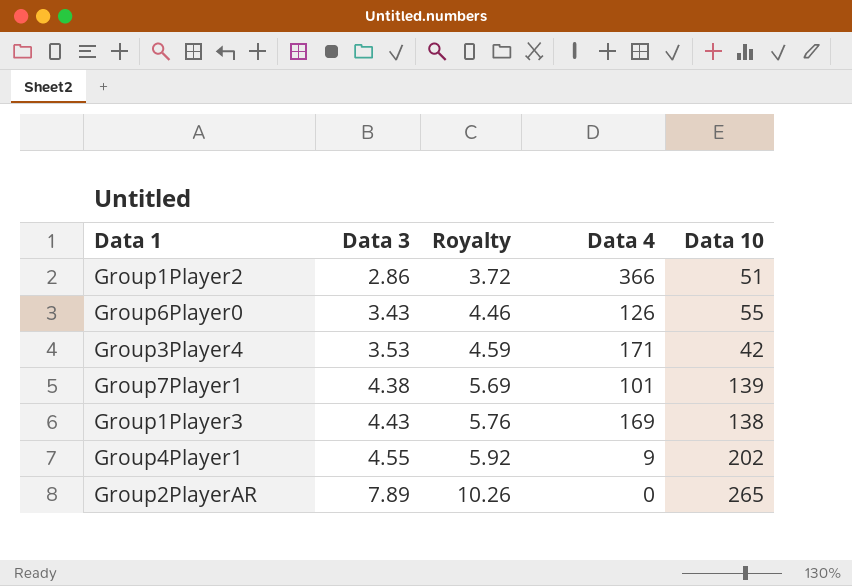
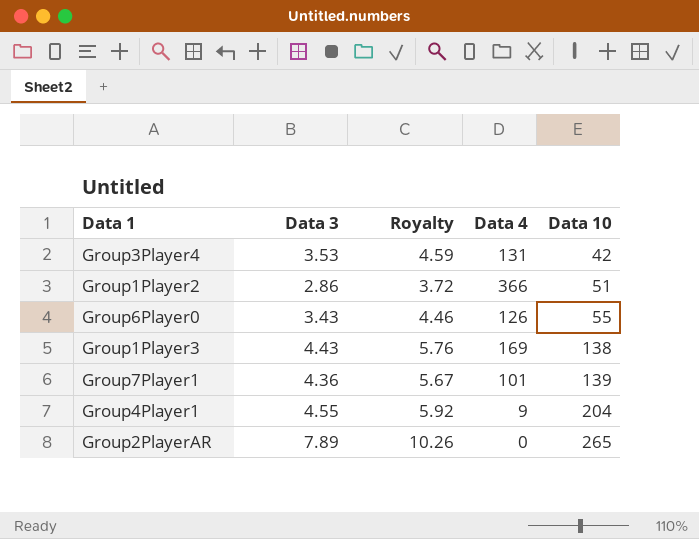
row order: Data 3 ascending -> Data 10 ascending
Group3Player4 | Data 4: 171 -> 131
Group7Player1 | Data 3: 4.38 -> 4.36
Group7Player1 | Royalty: 5.69 -> 5.67
Group4Player1 | Data 10: 202 -> 204

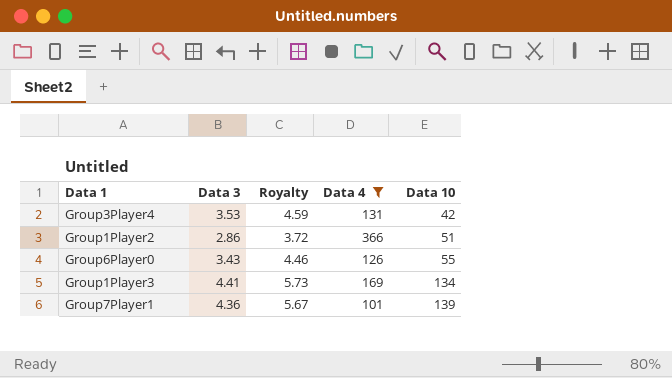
filter: none -> Data 4 >= 101
Group1Player3 | Data 3: 4.43 -> 4.41
Group1Player3 | Royalty: 5.76 -> 5.73
Group1Player3 | Data 10: 138 -> 134

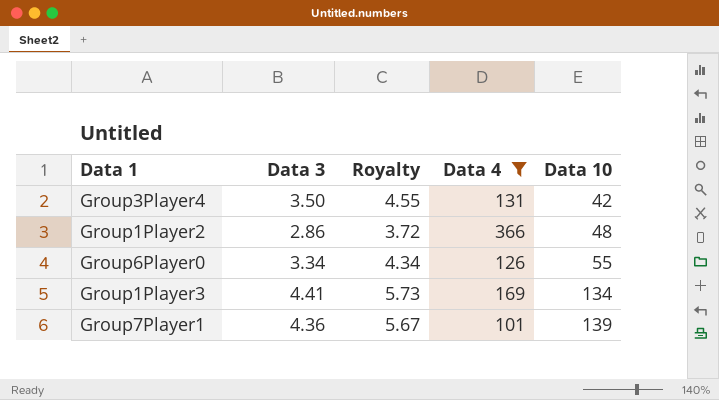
Group3Player4 | Data 3: 3.53 -> 3.50
Group3Player4 | Royalty: 4.59 -> 4.55
Group1Player2 | Data 10: 51 -> 48
Group6Player0 | Data 3: 3.43 -> 3.34
Group6Player0 | Royalty: 4.46 -> 4.34

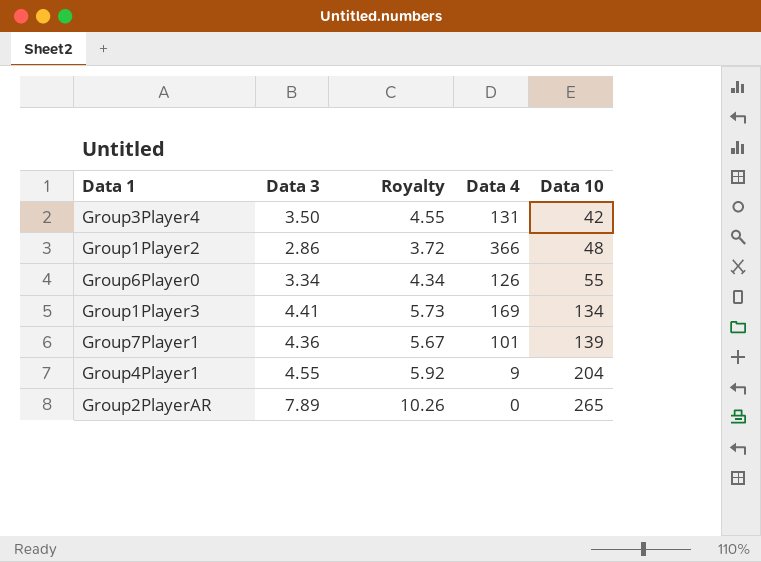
filter: Data 4 >= 101 -> none

